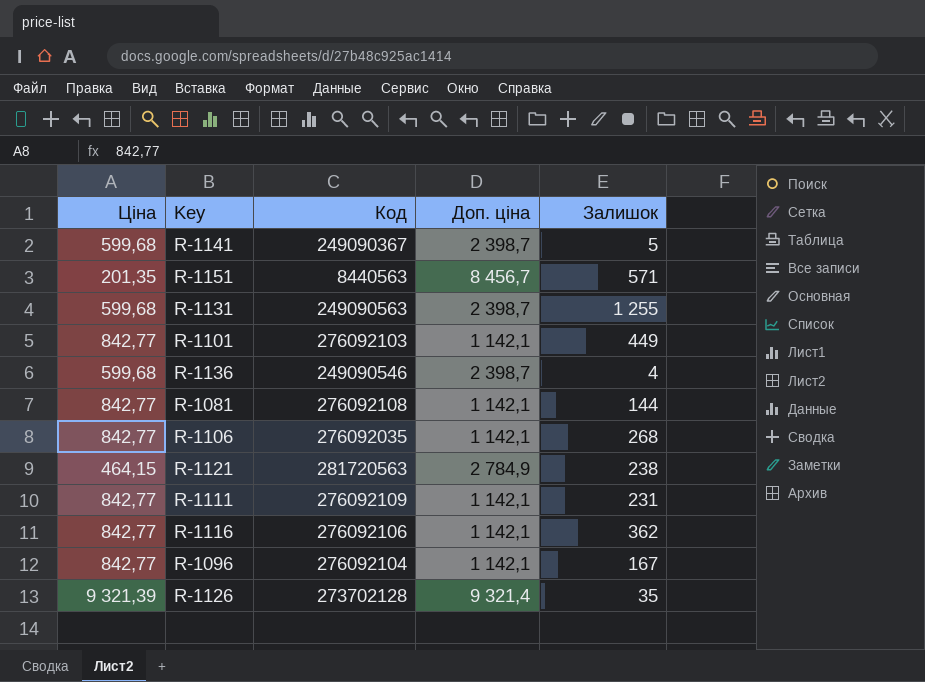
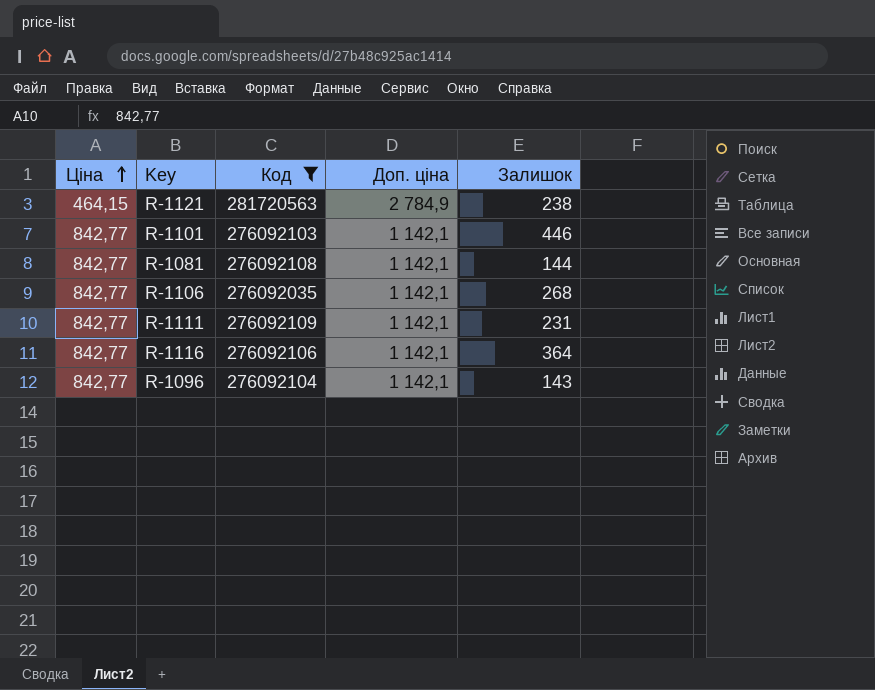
filter: none -> Код >= 276092035
row order: none -> Ціна ascending
R-1101 | Залишок: 449 -> 446
R-1116 | Залишок: 362 -> 364
R-1096 | Залишок: 167 -> 143

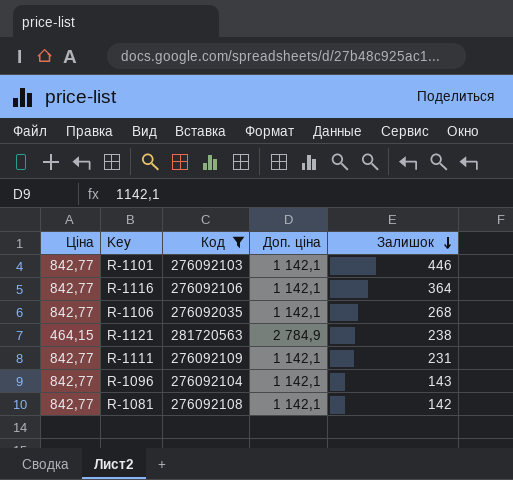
row order: Ціна ascending -> Залишок descending
R-1081 | Залишок: 144 -> 142

